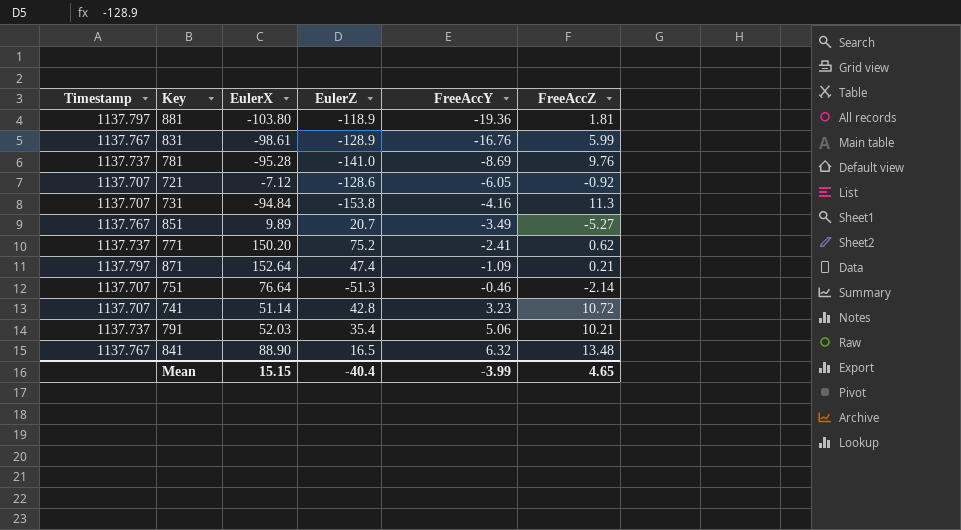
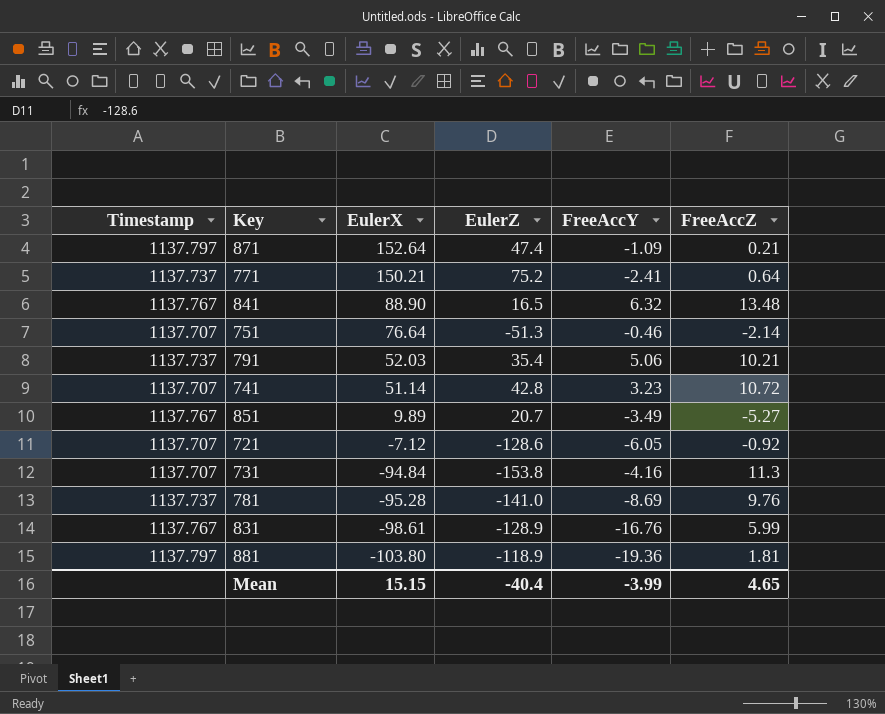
row order: FreeAccY ascending -> EulerX descending
771 | EulerX: 150.20 -> 150.21
771 | FreeAccZ: 0.62 -> 0.64

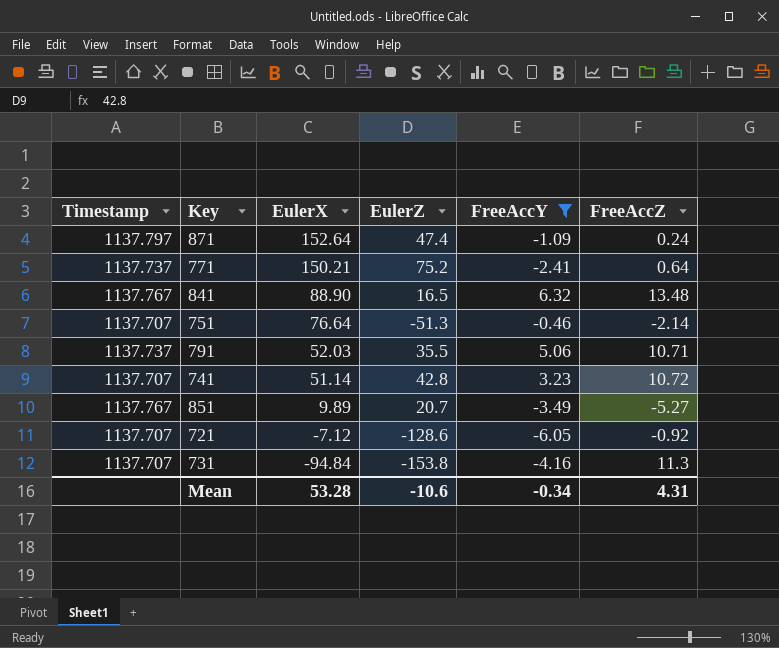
filter: none -> FreeAccY >= -6.05
871 | FreeAccZ: 0.21 -> 0.24
791 | EulerZ: 35.4 -> 35.5
791 | FreeAccZ: 10.21 -> 10.71
Mean | EulerX: 15.15 -> 53.28
Mean | EulerZ: -40.4 -> -10.6
Mean | FreeAccY: -3.99 -> -0.34
Mean | FreeAccZ: 4.65 -> 4.31

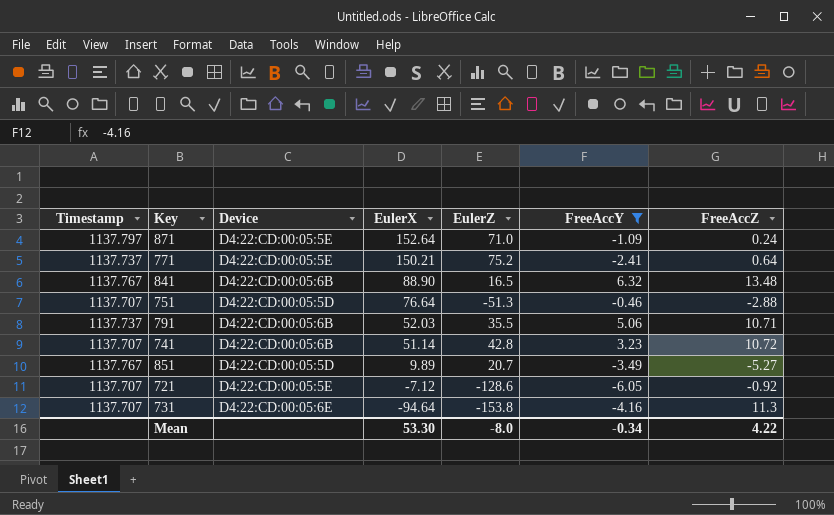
column Device | position: none -> 3
871 | EulerZ: 47.4 -> 71.0
751 | FreeAccZ: -2.14 -> -2.88
731 | EulerX: -94.84 -> -94.64
Mean | EulerX: 53.28 -> 53.30
Mean | EulerZ: -10.6 -> -8.0
Mean | FreeAccZ: 4.31 -> 4.22

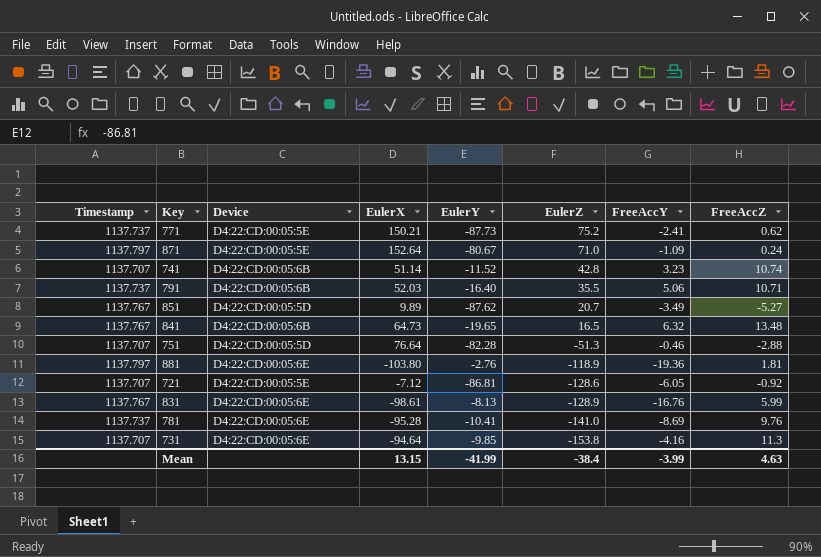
filter: FreeAccY >= -6.05 -> none
row order: EulerX descending -> EulerZ descending
column EulerY | position: none -> 5
771 | FreeAccZ: 0.64 -> 0.62
741 | FreeAccZ: 10.72 -> 10.74
841 | EulerX: 88.90 -> 64.73
Mean | EulerX: 53.30 -> 13.15
Mean | EulerZ: -8.0 -> -38.4
Mean | FreeAccY: -0.34 -> -3.99
Mean | FreeAccZ: 4.22 -> 4.63

